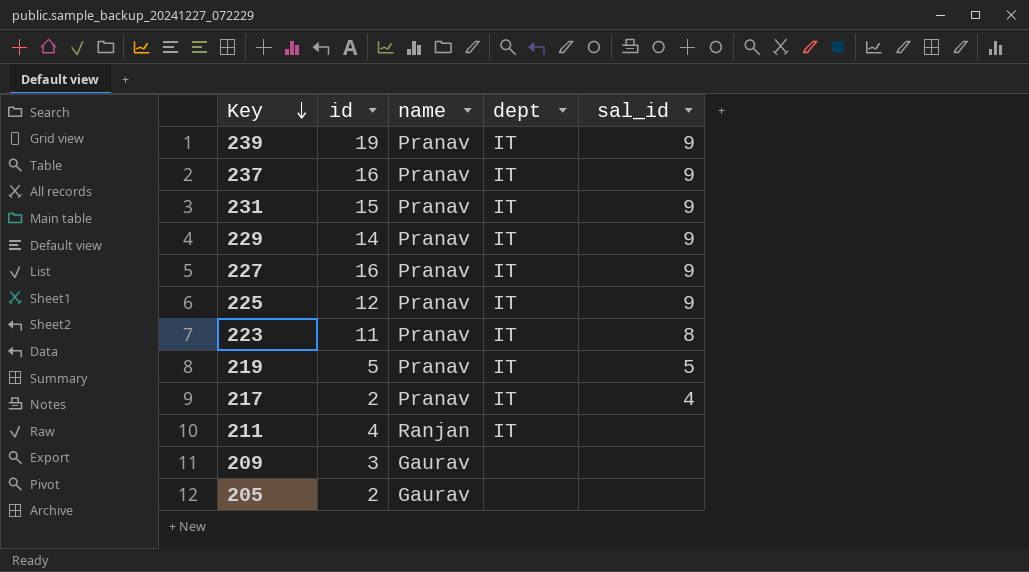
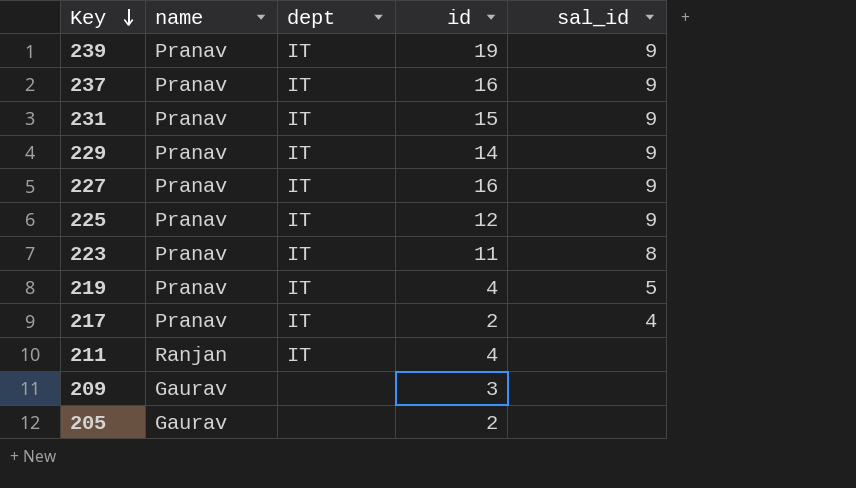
column id | position: 2 -> 4
219 | id: 5 -> 4

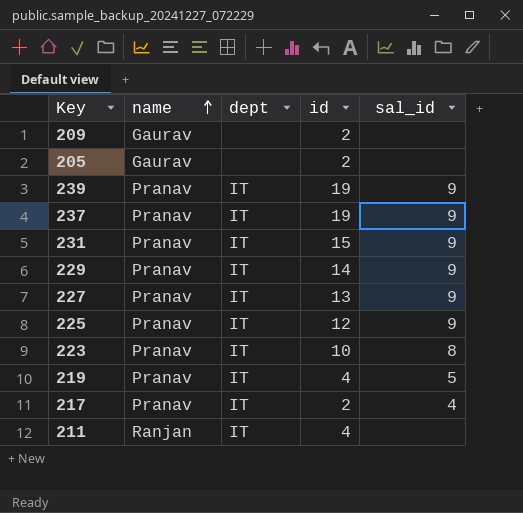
row order: Key descending -> name ascending
209 | id: 3 -> 2
237 | id: 16 -> 19
227 | id: 16 -> 13
223 | id: 11 -> 10

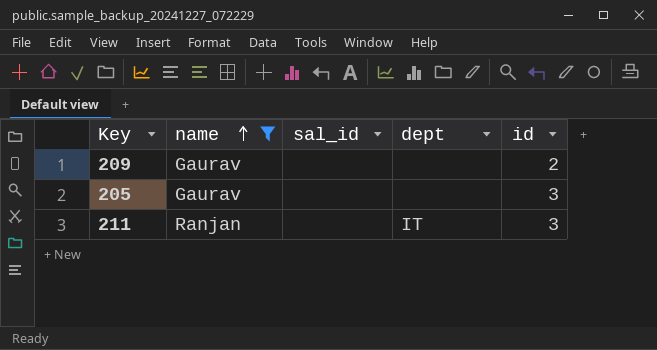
filter: none -> name != Pranav
column sal_id | position: 5 -> 3
205 | id: 2 -> 3
211 | id: 4 -> 3

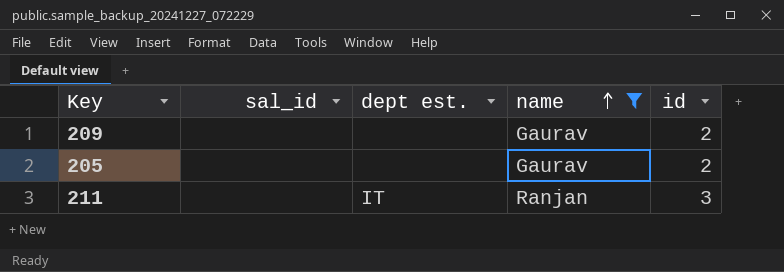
column name: dept -> dept est.
column name | position: 2 -> 4
205 | id: 3 -> 2

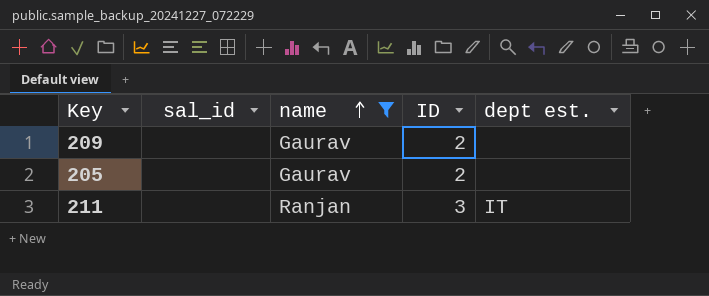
column name: id -> ID
column dept est. | position: 3 -> 5

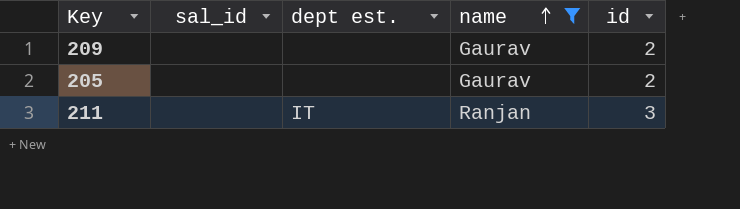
column dept est. | position: 5 -> 3
column name: ID -> id

